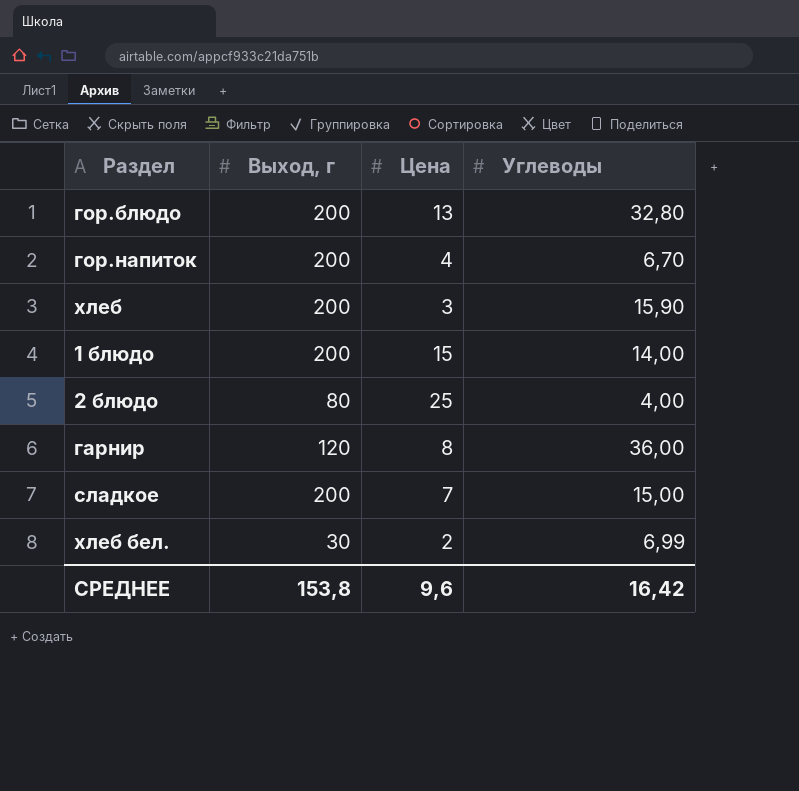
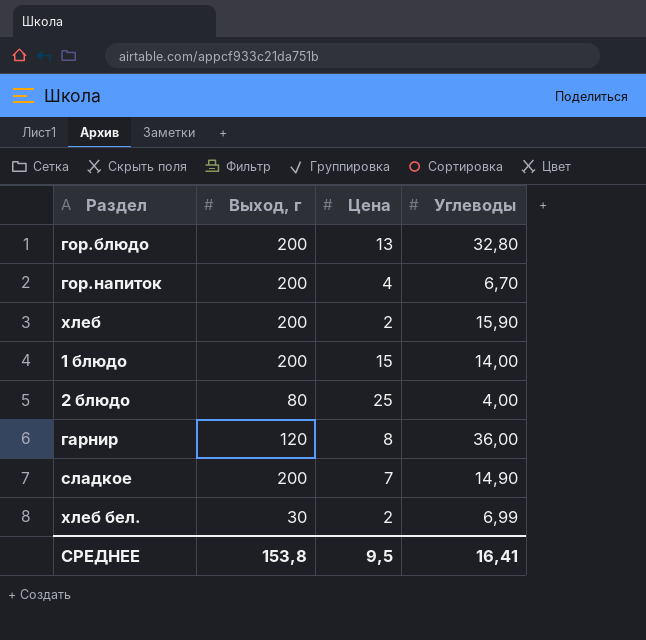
хлеб | Цена: 3 -> 2
сладкое | Углеводы: 15,00 -> 14,90
СРЕДНЕЕ | Цена: 9,6 -> 9,5
СРЕДНЕЕ | Углеводы: 16,42 -> 16,41

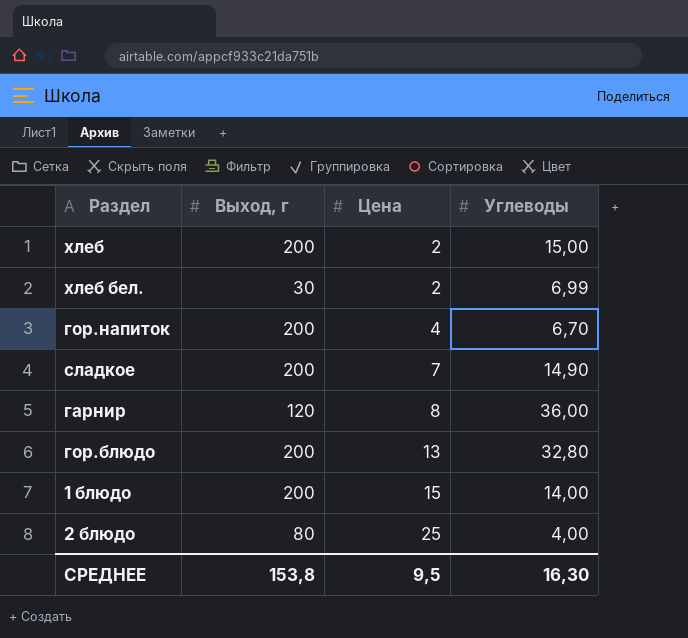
row order: none -> Цена ascending
хлеб | Углеводы: 15,90 -> 15,00
СРЕДНЕЕ | Углеводы: 16,41 -> 16,30

